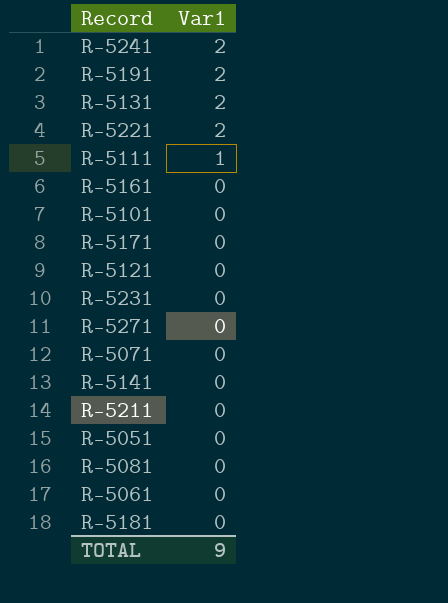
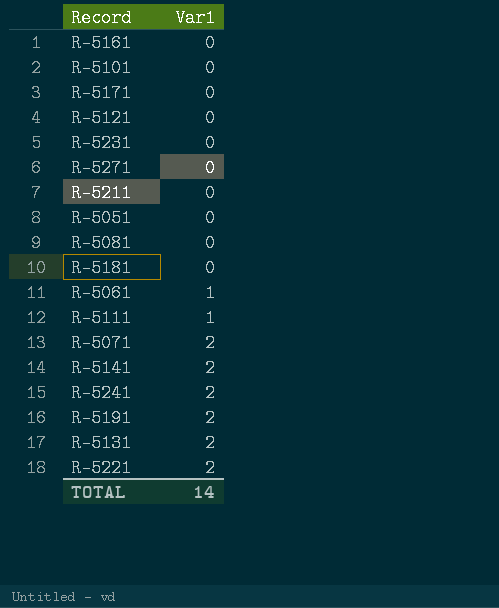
row order: Var1 descending -> Var1 ascending
R-5061 | Var1: 0 -> 1
R-5071 | Var1: 0 -> 2
R-5141 | Var1: 0 -> 2
TOTAL | Var1: 9 -> 14

